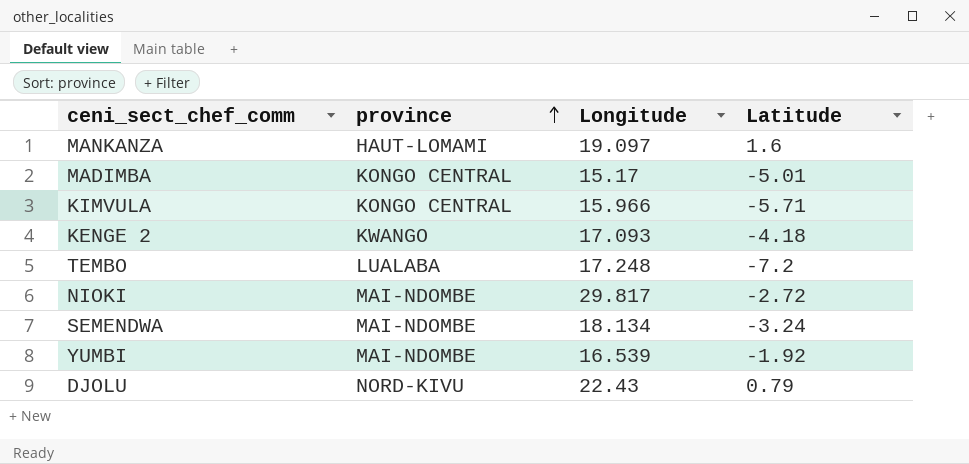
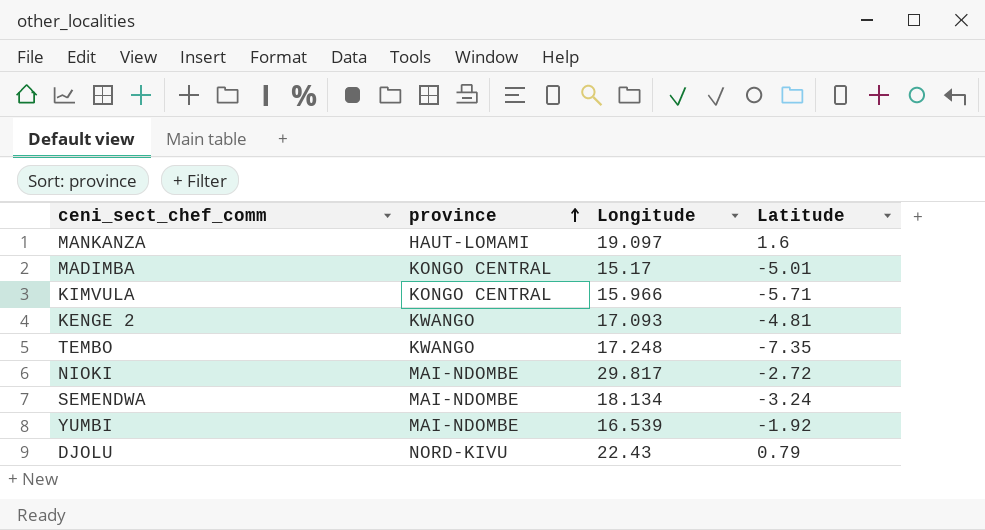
KENGE 2 | Latitude: -4.18 -> -4.81
TEMBO | province: LUALABA -> KWANGO
TEMBO | Latitude: -7.2 -> -7.35

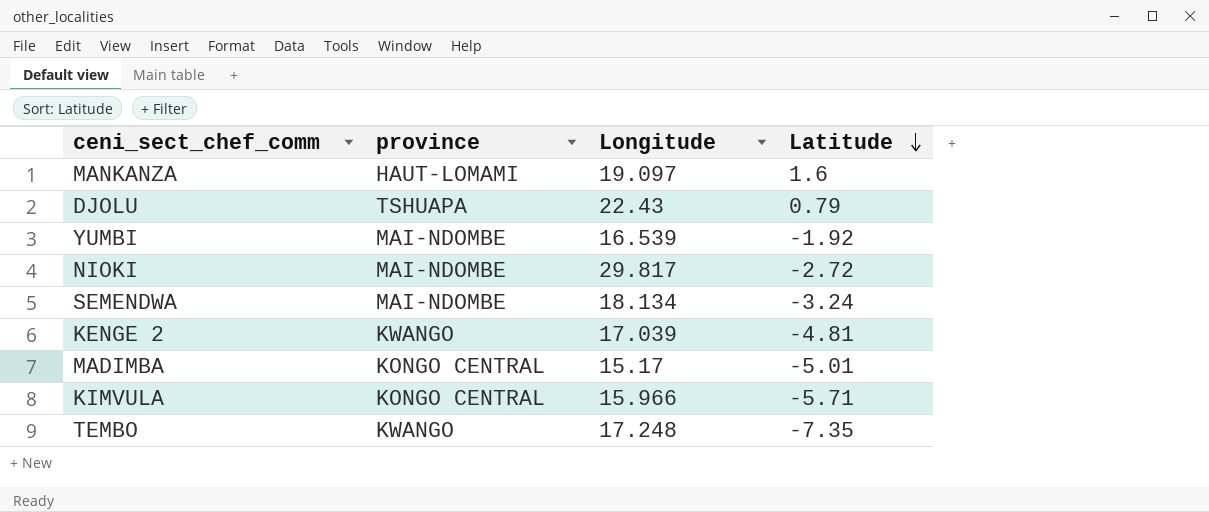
row order: province ascending -> Latitude descending
DJOLU | province: NORD-KIVU -> TSHUAPA
KENGE 2 | Longitude: 17.093 -> 17.039

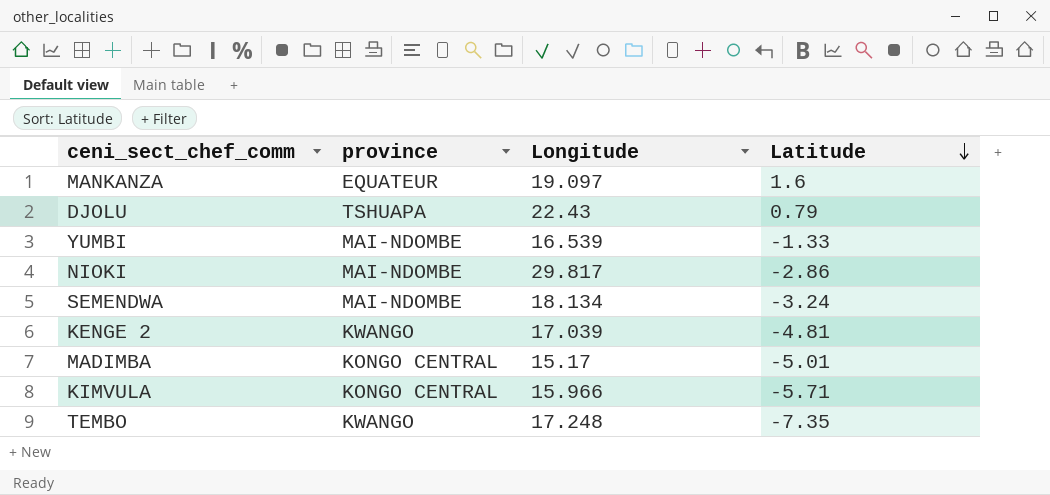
MANKANZA | province: HAUT-LOMAMI -> EQUATEUR
YUMBI | Latitude: -1.92 -> -1.33
NIOKI | Latitude: -2.72 -> -2.86

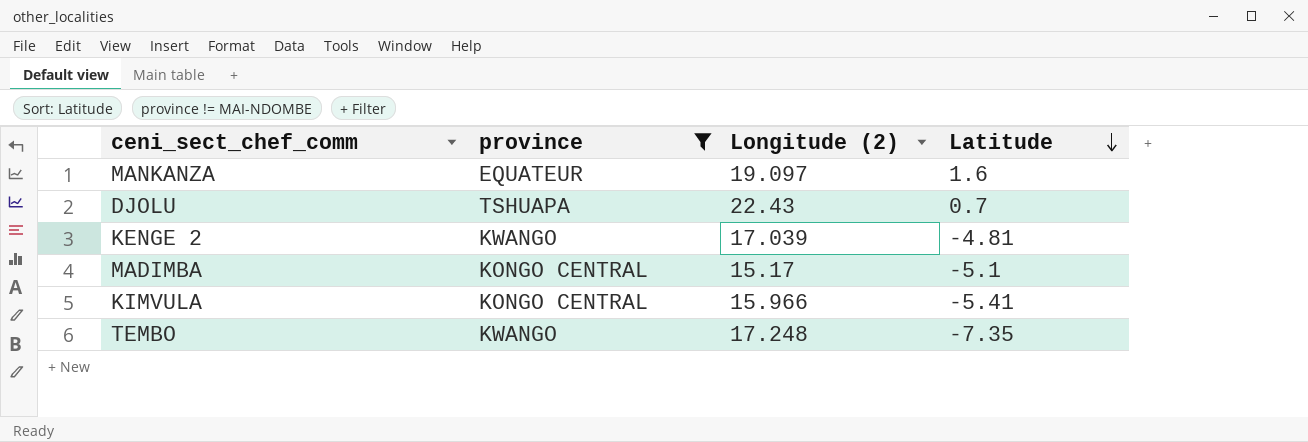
filter: none -> province != MAI-NDOMBE
column name: Longitude -> Longitude (2)
DJOLU | Latitude: 0.79 -> 0.7
MADIMBA | Latitude: -5.01 -> -5.1
KIMVULA | Latitude: -5.71 -> -5.41

